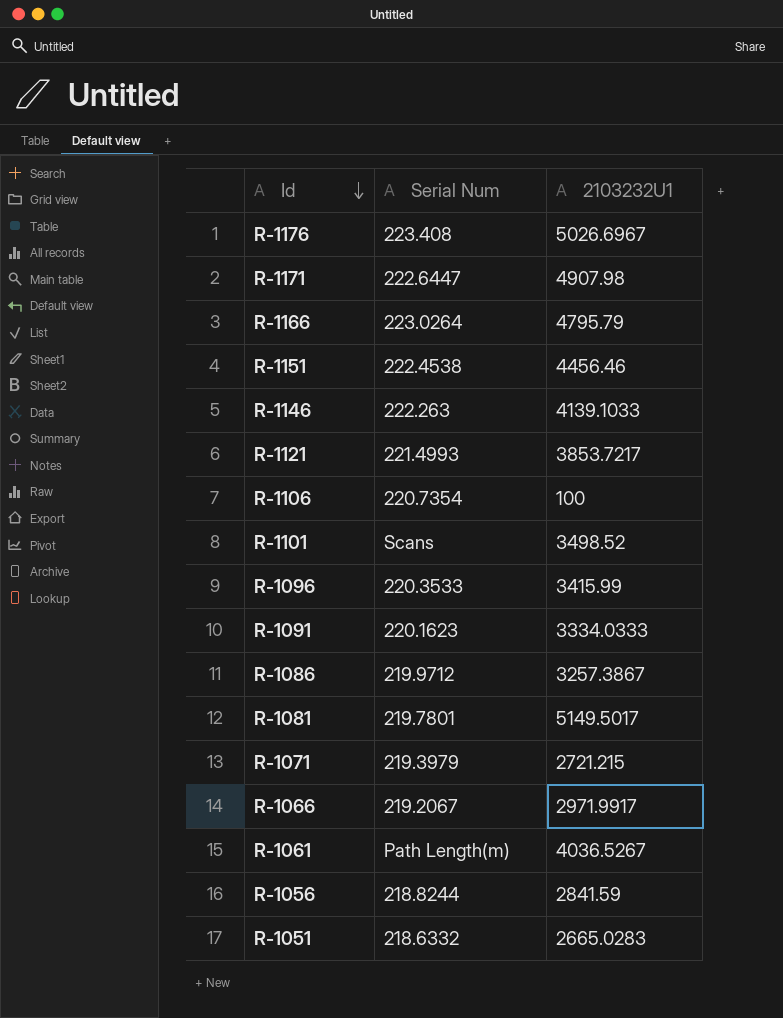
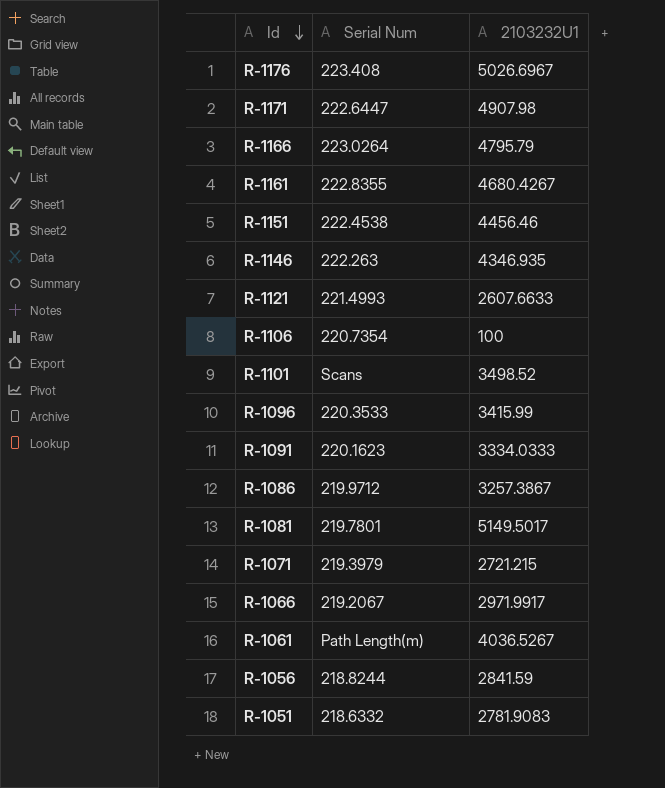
row R-1161: none -> 222.8355 | 4680.4267
R-1146 | 2103232U1: 4139.1033 -> 4346.935
R-1121 | 2103232U1: 3853.7217 -> 2607.6633
R-1051 | 2103232U1: 2665.0283 -> 2781.9083

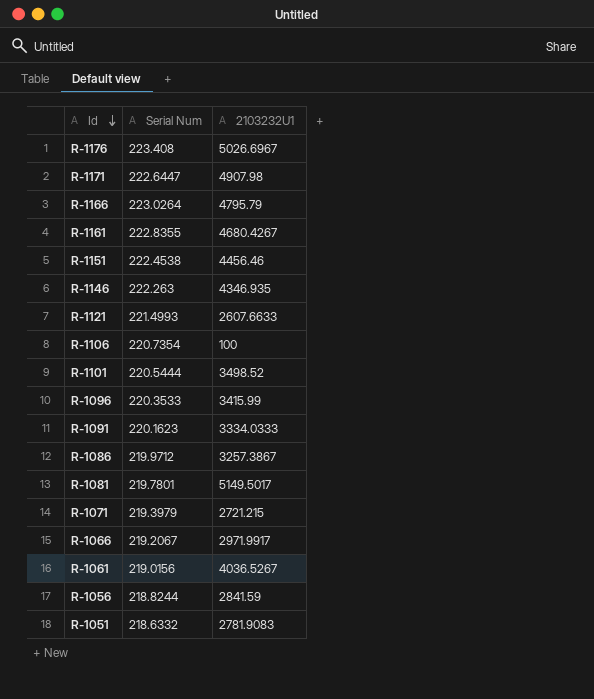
R-1101 | Serial Num: Scans -> 220.5444
R-1061 | Serial Num: Path Length(m) -> 219.0156

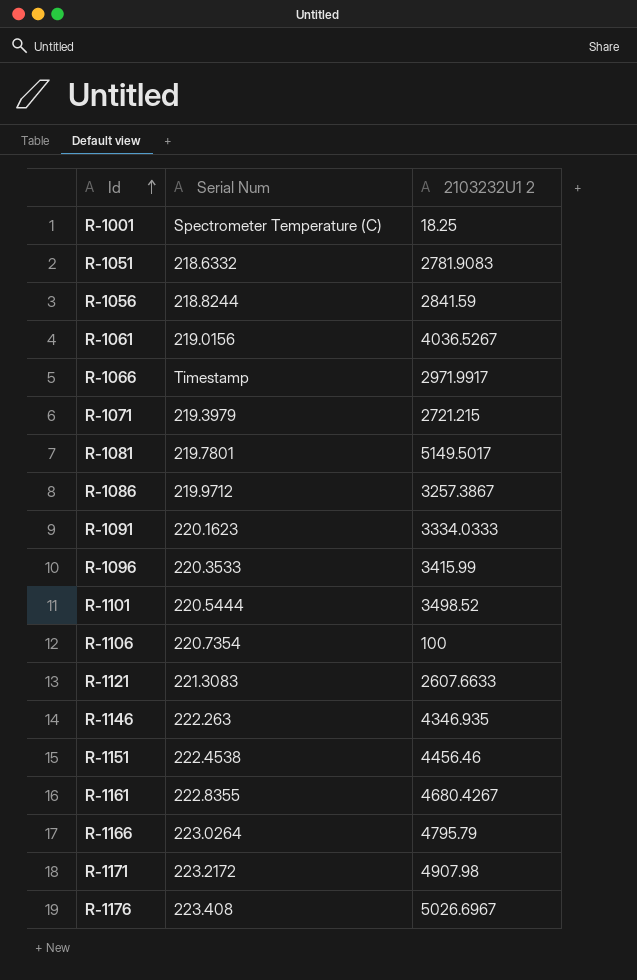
row order: Id descending -> Id ascending
column name: 2103232U1 -> 2103232U1 2
row R-1001: none -> Spectrometer Temperature (C) | 18.25
R-1066 | Serial Num: 219.2067 -> Timestamp
R-1121 | Serial Num: 221.4993 -> 221.3083
R-1171 | Serial Num: 222.6447 -> 223.2172

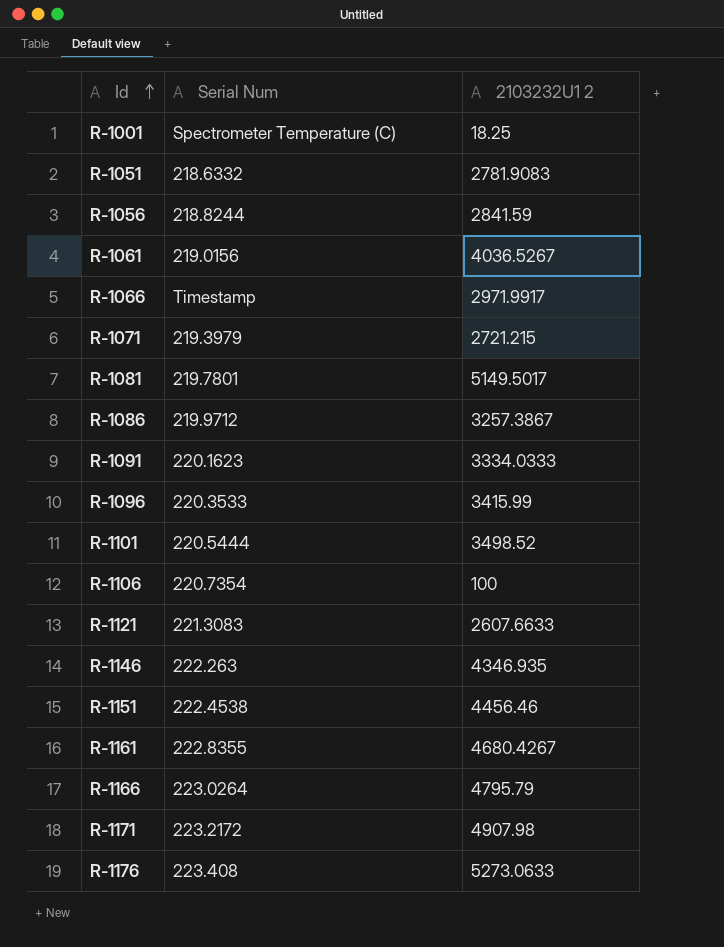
R-1176 | 2103232U1 2: 5026.6967 -> 5273.0633

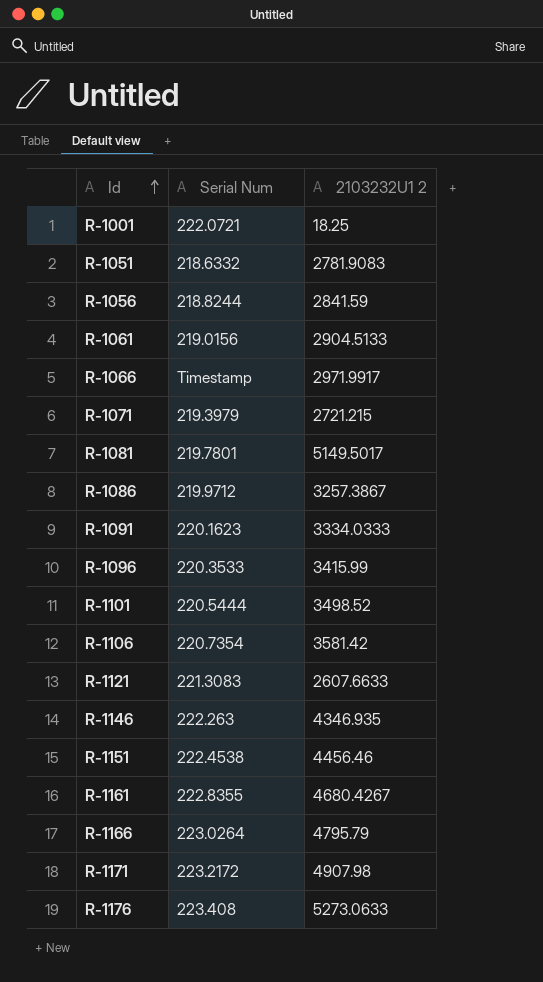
R-1001 | Serial Num: Spectrometer Temperature (C) -> 222.0721
R-1061 | 2103232U1 2: 4036.5267 -> 2904.5133
R-1106 | 2103232U1 2: 100 -> 3581.42

